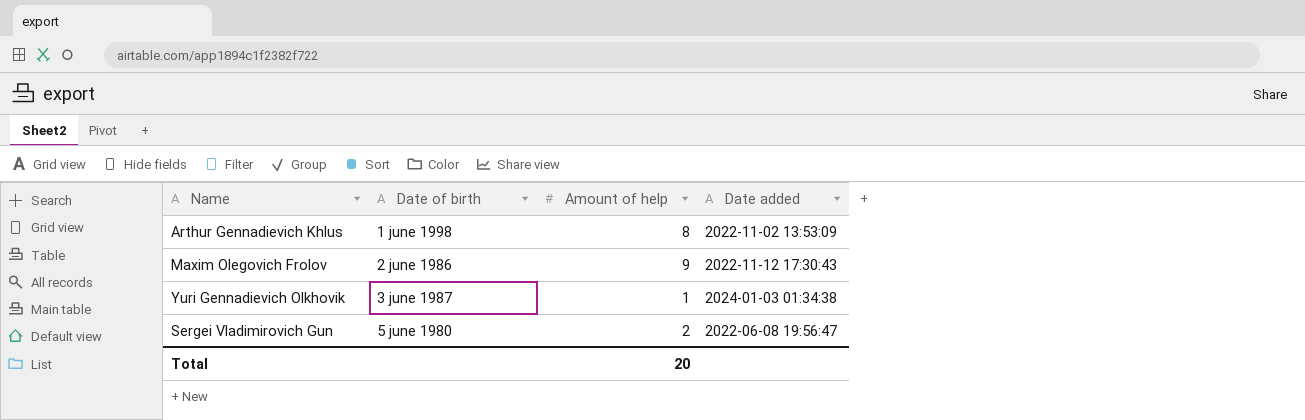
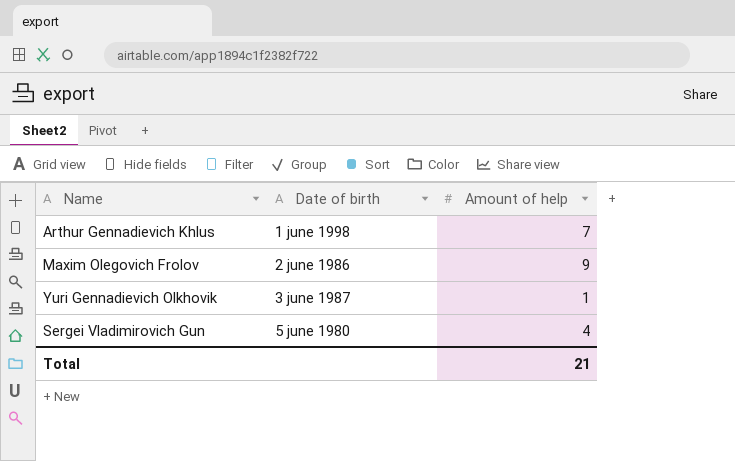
column Date added | position: 4 -> none
Arthur Gennadievich Khlus | Amount of help: 8 -> 7
Sergei Vladimirovich Gun | Amount of help: 2 -> 4
Total | Amount of help: 20 -> 21

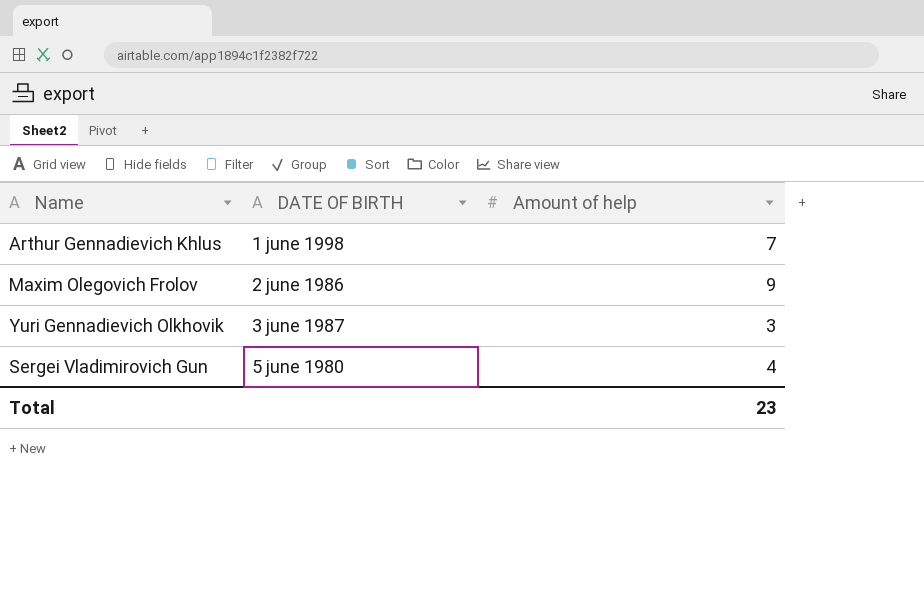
column name: Date of birth -> DATE OF BIRTH
Yuri Gennadievich Olkhovik | Amount of help: 1 -> 3
Total | Amount of help: 21 -> 23

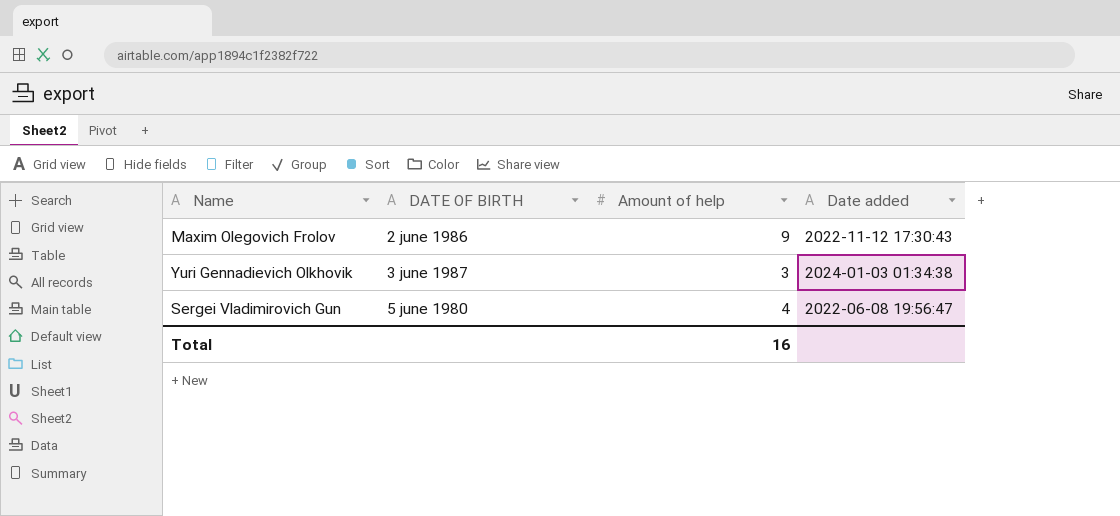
column Date added | position: none -> 4
row Arthur Gennadievich Khlus: 1 june 1998 | 7 -> none
Total | Amount of help: 23 -> 16

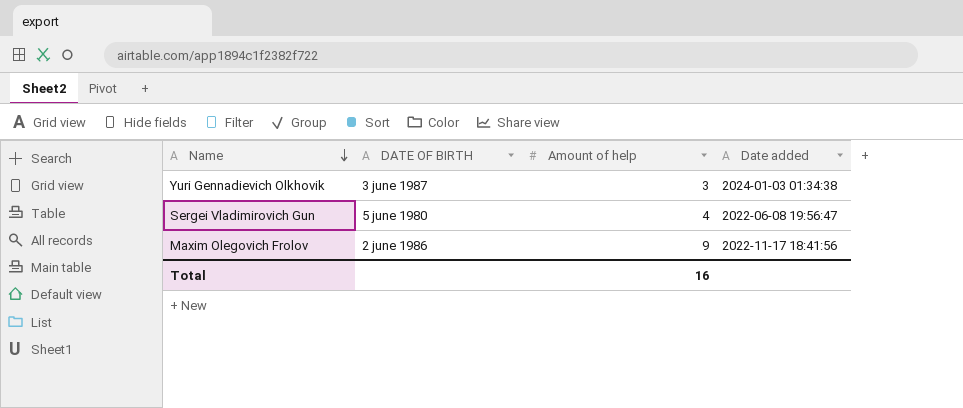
row order: none -> Name descending
Maxim Olegovich Frolov | Date added: 2022-11-12 17:30:43 -> 2022-11-17 18:41:56

